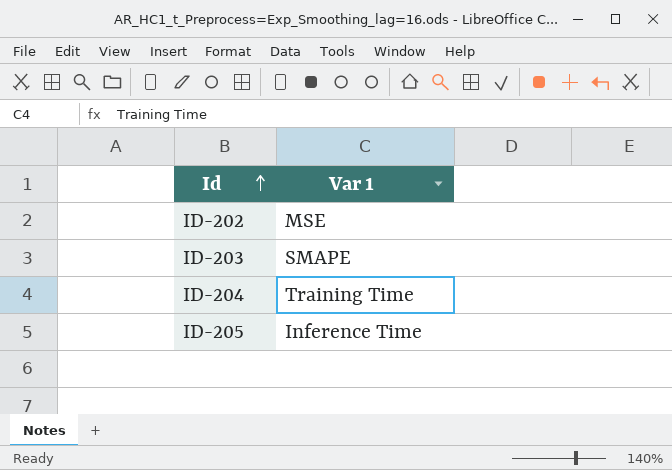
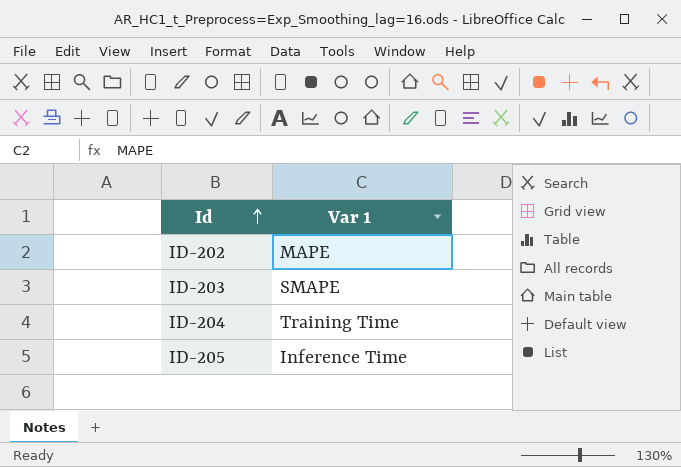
ID-202 | Var 1: MSE -> MAPE

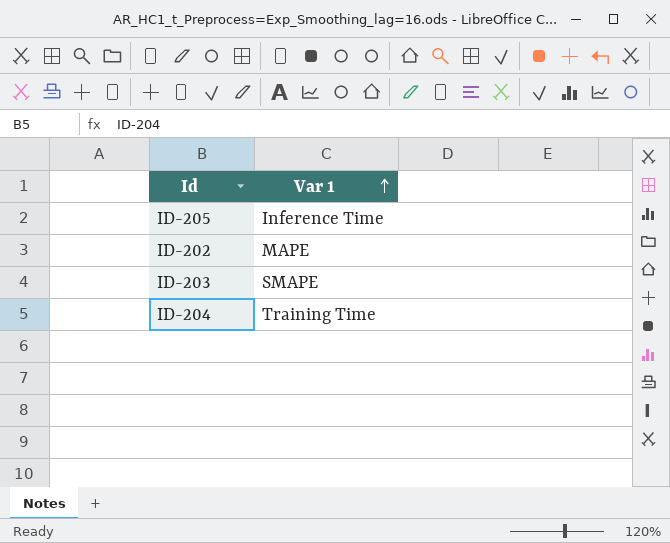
row order: Id ascending -> Var 1 ascending

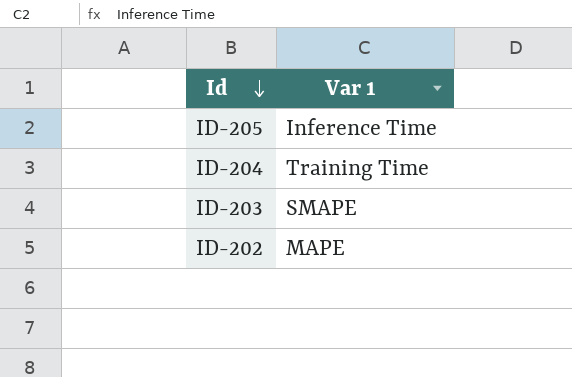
row order: Var 1 ascending -> Id descending

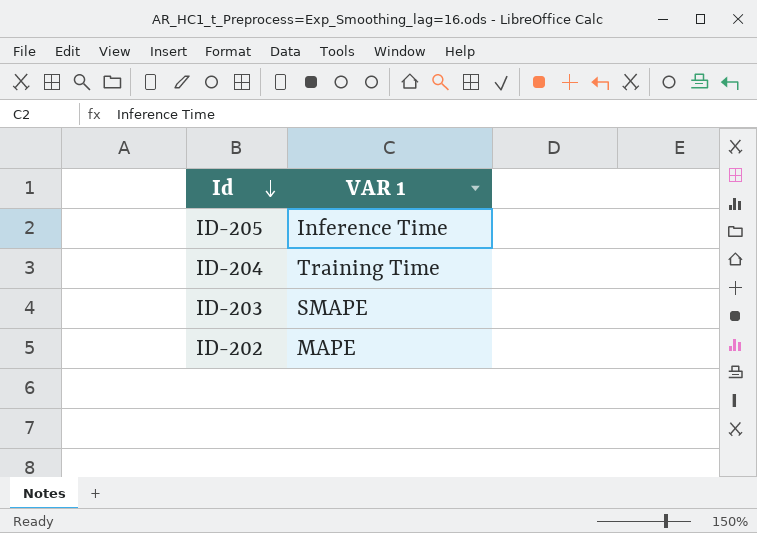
column name: Var 1 -> VAR 1

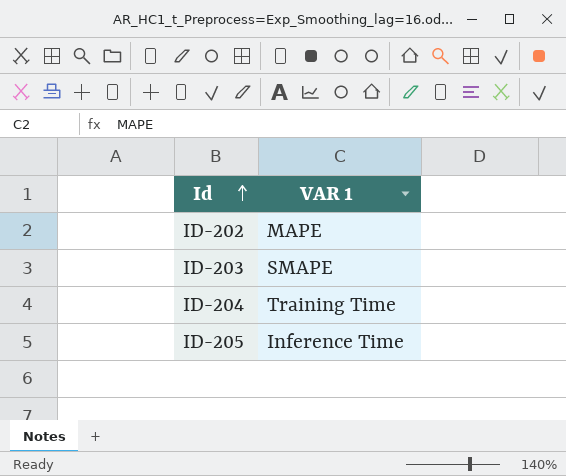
row order: Id descending -> Id ascending

